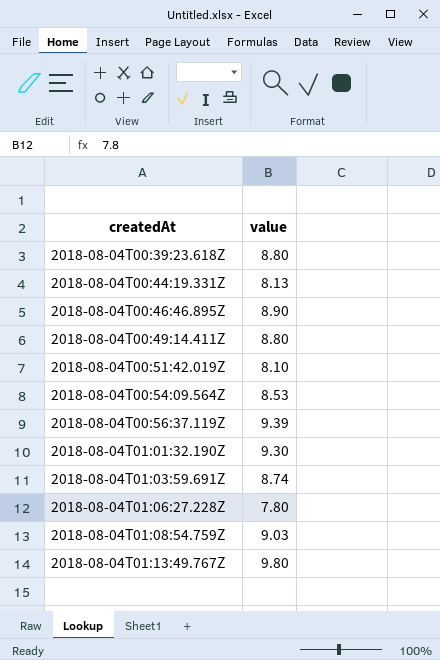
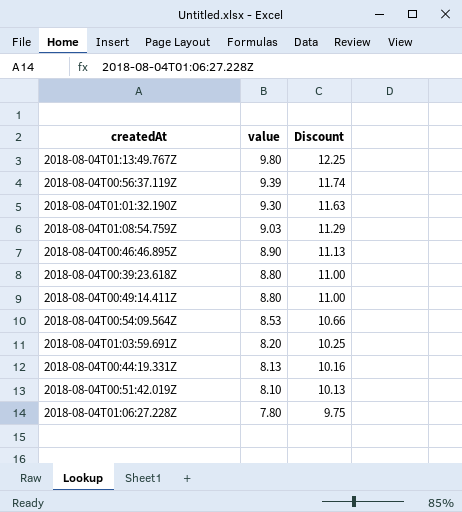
row order: createdAt ascending -> value descending
column Discount | formula: none -> [value] * 1.25
2018-08-04T01:03:59.691Z | value: 8.74 -> 8.20

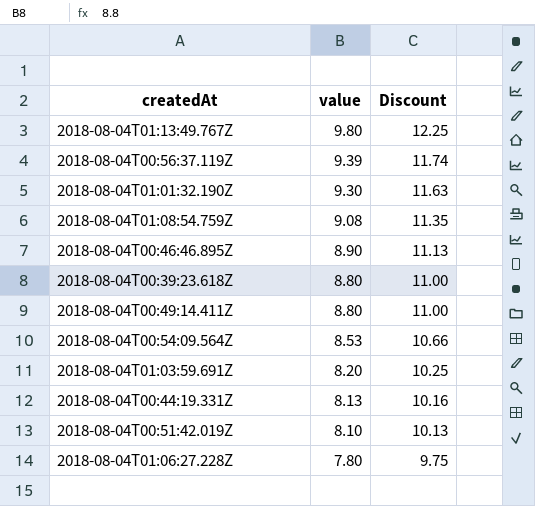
2018-08-04T01:08:54.759Z | value: 9.03 -> 9.08
2018-08-04T01:08:54.759Z | Discount: 11.29 -> 11.35

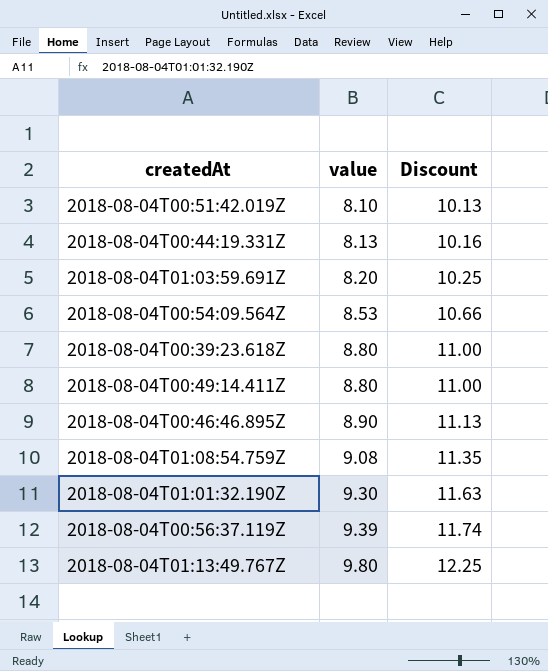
row order: value descending -> value ascending
row 2018-08-04T01:06:27.228Z: 7.80 | 9.75 -> none

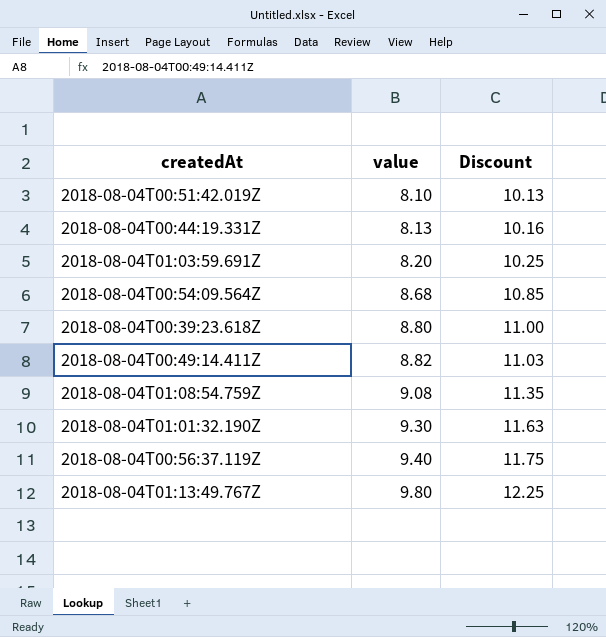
row 2018-08-04T00:46:46.895Z: 8.90 | 11.13 -> none
2018-08-04T00:54:09.564Z | value: 8.53 -> 8.68
2018-08-04T00:54:09.564Z | Discount: 10.66 -> 10.85
2018-08-04T00:49:14.411Z | value: 8.80 -> 8.82
2018-08-04T00:49:14.411Z | Discount: 11.00 -> 11.03
2018-08-04T00:56:37.119Z | value: 9.39 -> 9.40
2018-08-04T00:56:37.119Z | Discount: 11.74 -> 11.75

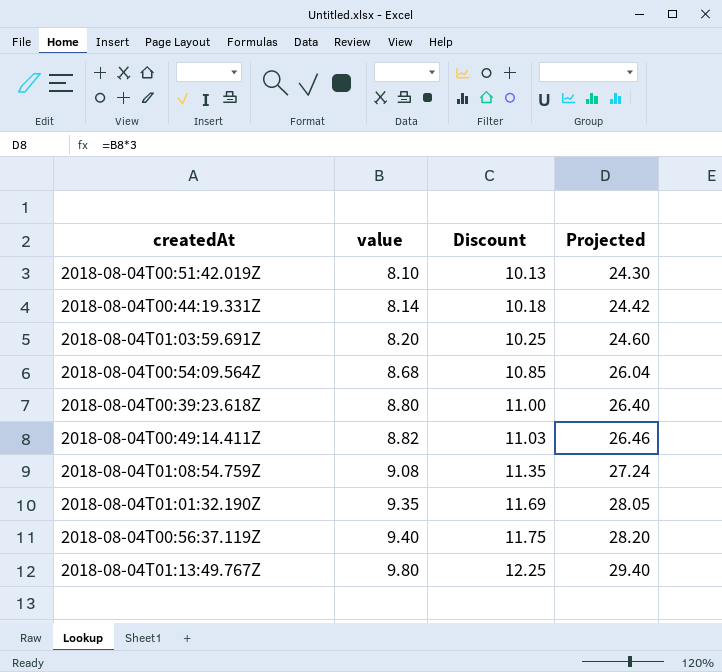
column Projected | formula: none -> [value] * 3
2018-08-04T00:44:19.331Z | value: 8.13 -> 8.14
2018-08-04T00:44:19.331Z | Discount: 10.16 -> 10.18
2018-08-04T01:01:32.190Z | value: 9.30 -> 9.35
2018-08-04T01:01:32.190Z | Discount: 11.63 -> 11.69

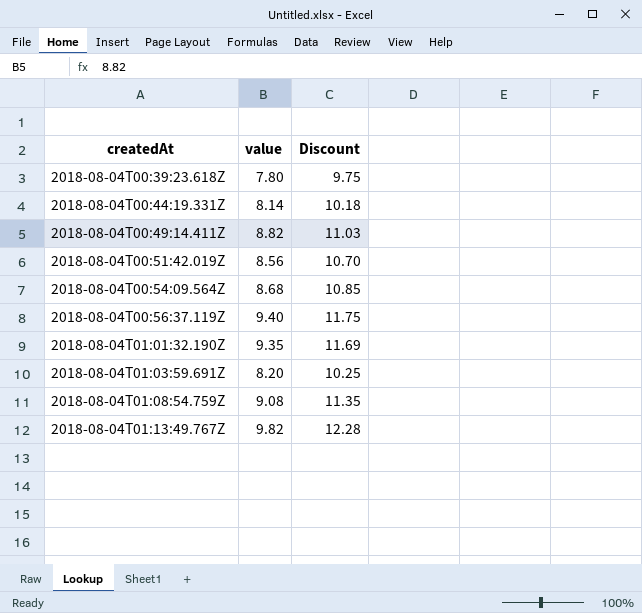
row order: value ascending -> createdAt ascending
column Projected | formula: [value] * 3 -> none
2018-08-04T00:39:23.618Z | value: 8.80 -> 7.80
2018-08-04T00:39:23.618Z | Discount: 11.00 -> 9.75
2018-08-04T00:51:42.019Z | value: 8.10 -> 8.56
2018-08-04T00:51:42.019Z | Discount: 10.13 -> 10.70
2018-08-04T01:13:49.767Z | value: 9.80 -> 9.82
2018-08-04T01:13:49.767Z | Discount: 12.25 -> 12.28

